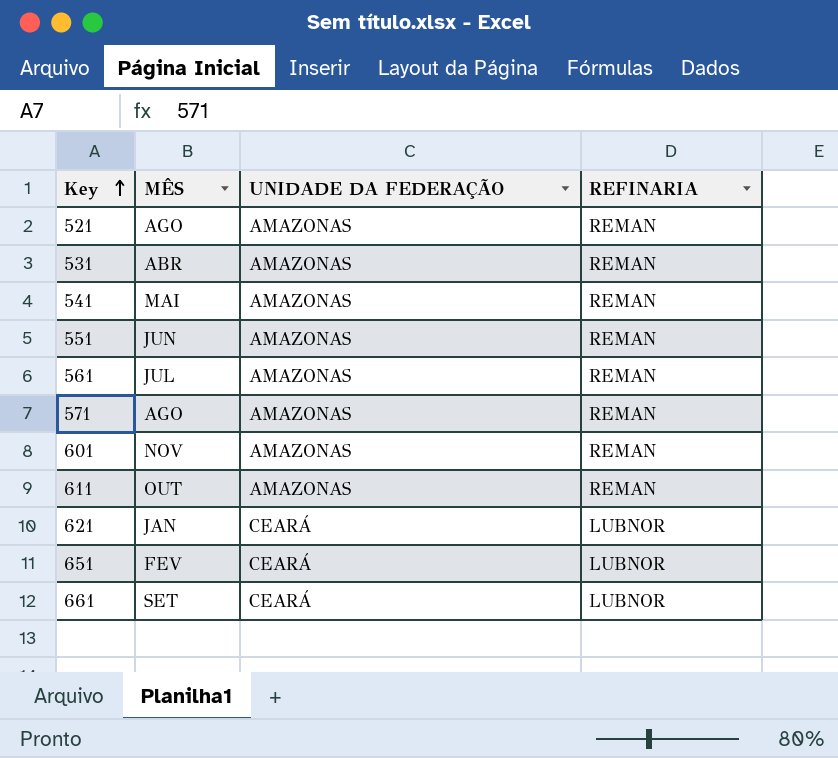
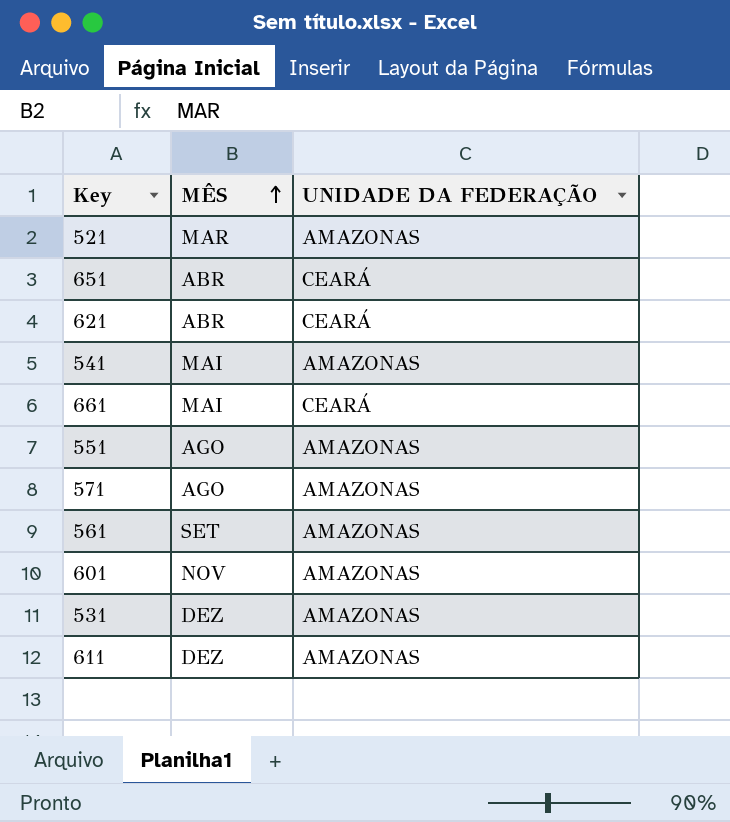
row order: Key ascending -> MÊS ascending
column REFINARIA | position: 4 -> none
521 | MÊS: AGO -> MAR
651 | MÊS: FEV -> ABR
621 | MÊS: JAN -> ABR
661 | MÊS: SET -> MAI
551 | MÊS: JUN -> AGO
561 | MÊS: JUL -> SET
531 | MÊS: ABR -> DEZ
611 | MÊS: OUT -> DEZ

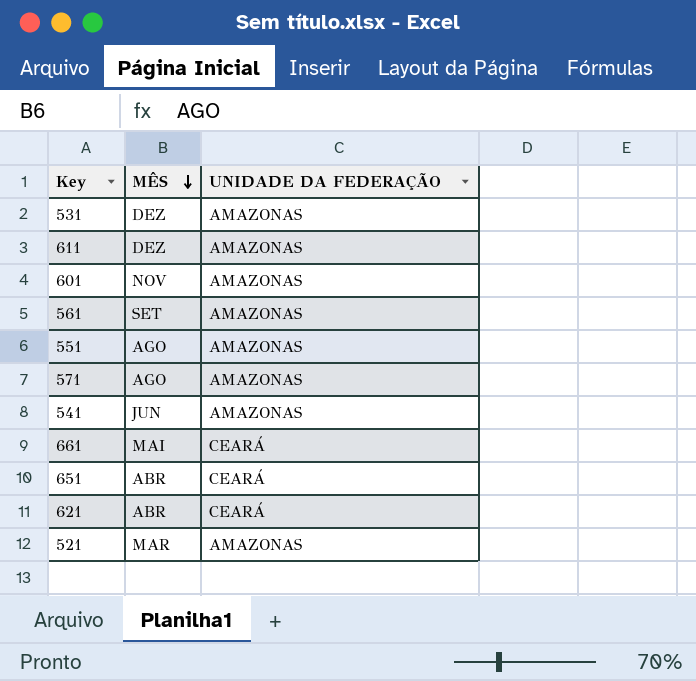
row order: MÊS ascending -> MÊS descending
541 | MÊS: MAI -> JUN

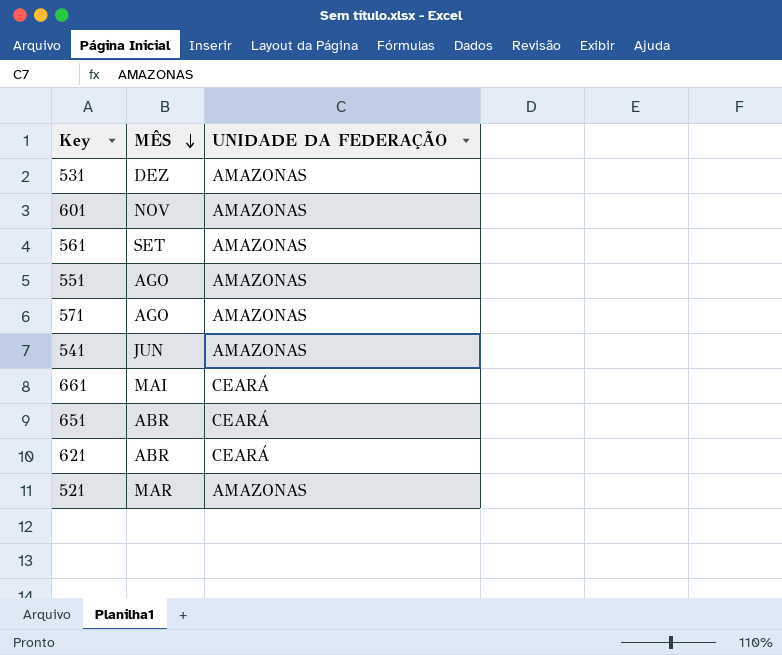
row 611: DEZ | AMAZONAS -> none

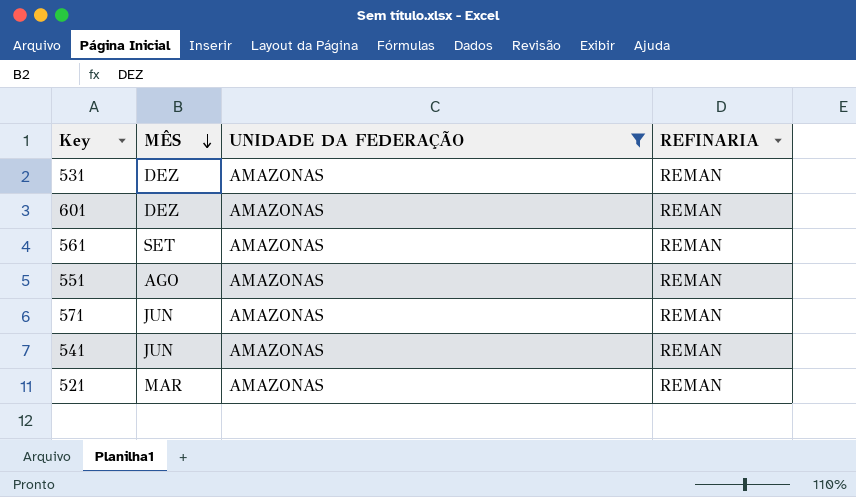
filter: none -> UNIDADE DA FEDERAÇÃO = AMAZONAS
column REFINARIA | position: none -> 4
601 | MÊS: NOV -> DEZ
571 | MÊS: AGO -> JUN

